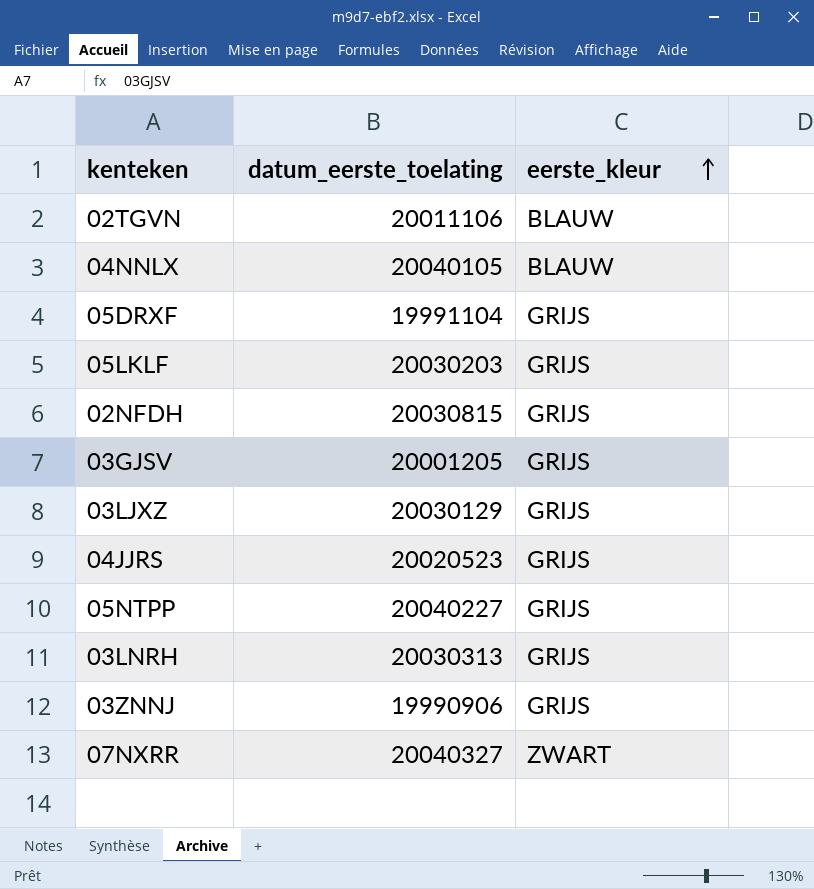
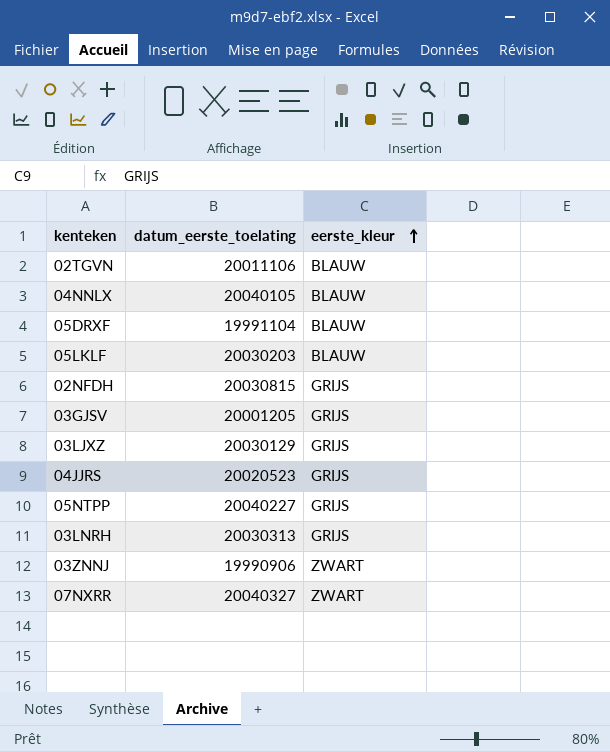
05DRXF | eerste_kleur: GRIJS -> BLAUW
05LKLF | eerste_kleur: GRIJS -> BLAUW
03ZNNJ | eerste_kleur: GRIJS -> ZWART

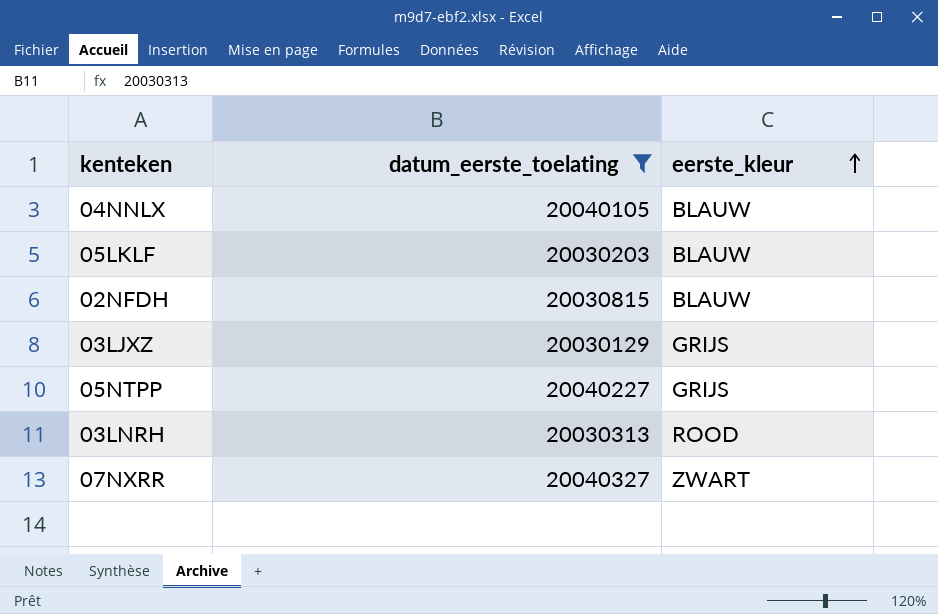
filter: none -> datum_eerste_toelating >= 20030129
02NFDH | eerste_kleur: GRIJS -> BLAUW
03LNRH | eerste_kleur: GRIJS -> ROOD

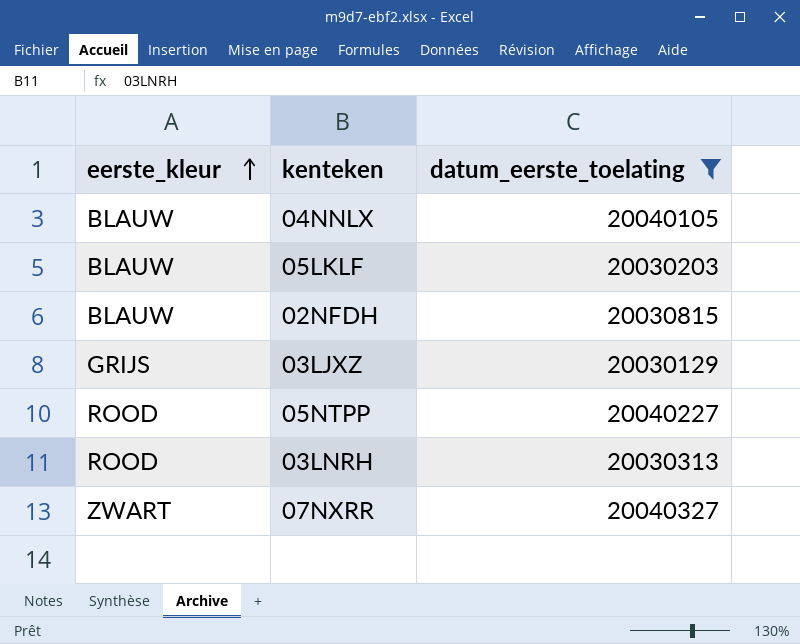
column eerste_kleur | position: 3 -> 1
05NTPP | eerste_kleur: GRIJS -> ROOD

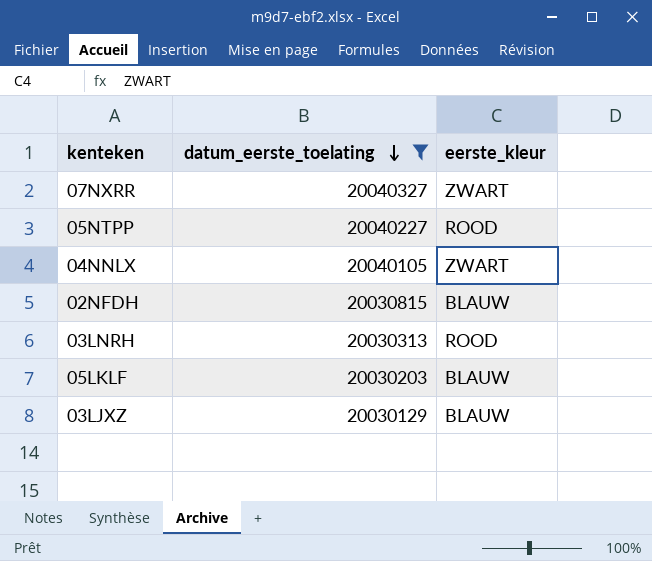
row order: eerste_kleur ascending -> datum_eerste_toelating descending
column eerste_kleur | position: 1 -> 3
04NNLX | eerste_kleur: BLAUW -> ZWART
03LJXZ | eerste_kleur: GRIJS -> BLAUW

